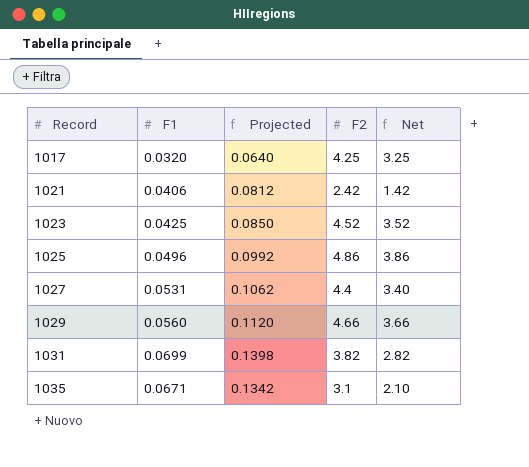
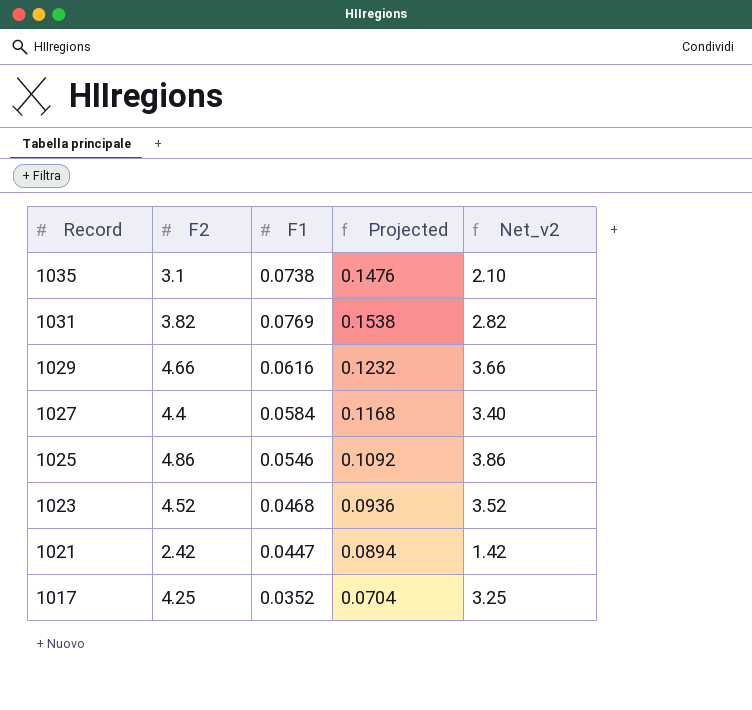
row order: Record ascending -> Record descending
column F2 | position: 4 -> 2
column name: Net -> Net_v2
1035 | F1: 0.0671 -> 0.0738
1035 | Projected: 0.1342 -> 0.1476
1031 | F1: 0.0699 -> 0.0769
1031 | Projected: 0.1398 -> 0.1538
1029 | F1: 0.0560 -> 0.0616
1029 | Projected: 0.1120 -> 0.1232
1027 | F1: 0.0531 -> 0.0584
1027 | Projected: 0.1062 -> 0.1168
1025 | F1: 0.0496 -> 0.0546
1025 | Projected: 0.0992 -> 0.1092
1023 | F1: 0.0425 -> 0.0468
1023 | Projected: 0.0850 -> 0.0936
1021 | F1: 0.0406 -> 0.0447
1021 | Projected: 0.0812 -> 0.0894
1017 | F1: 0.0320 -> 0.0352
1017 | Projected: 0.0640 -> 0.0704

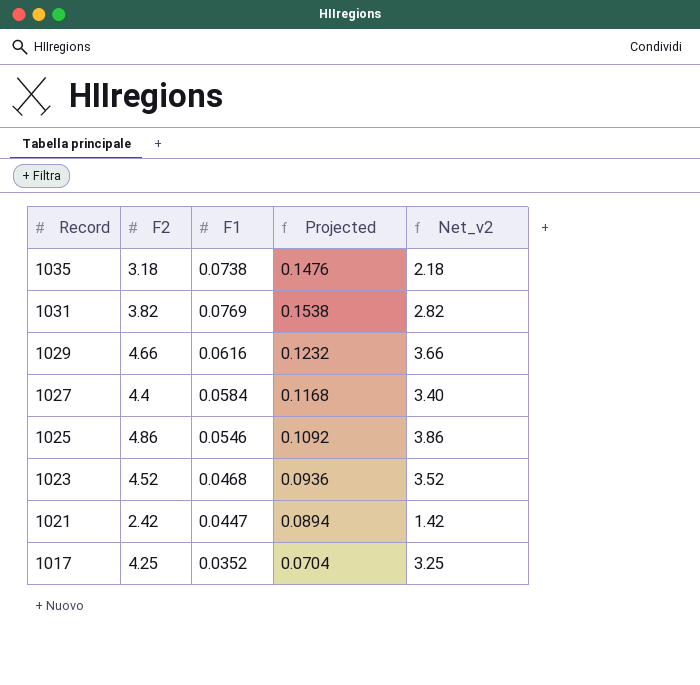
1035 | F2: 3.1 -> 3.18
1035 | Net_v2: 2.10 -> 2.18

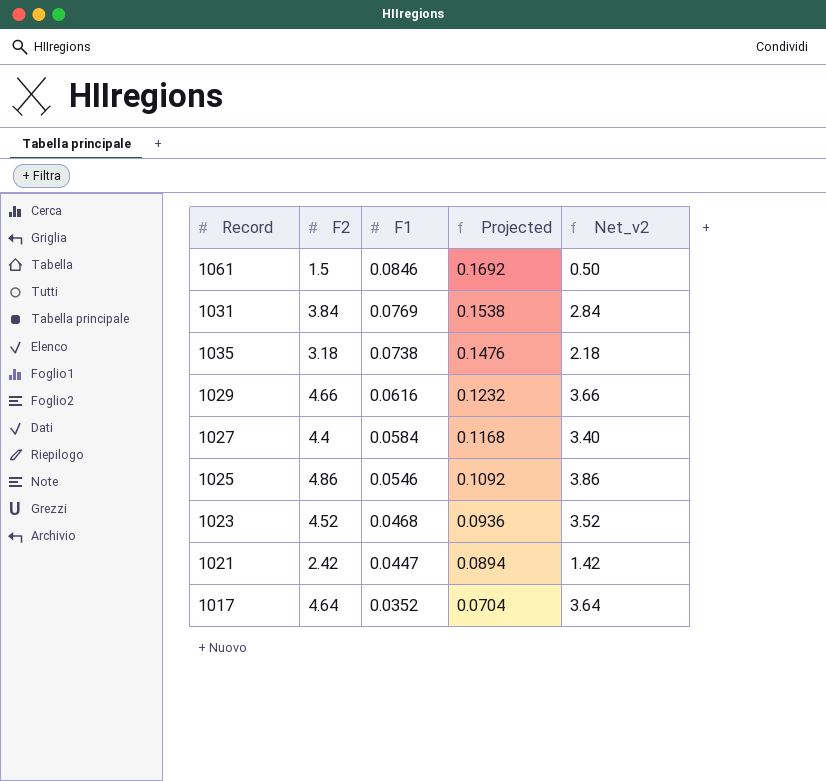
row order: Record descending -> F1 descending
row 1061: none -> 1.5 | 0.0846 | 0.1692 | 0.50
1031 | F2: 3.82 -> 3.84
1031 | Net_v2: 2.82 -> 2.84
1017 | F2: 4.25 -> 4.64
1017 | Net_v2: 3.25 -> 3.64

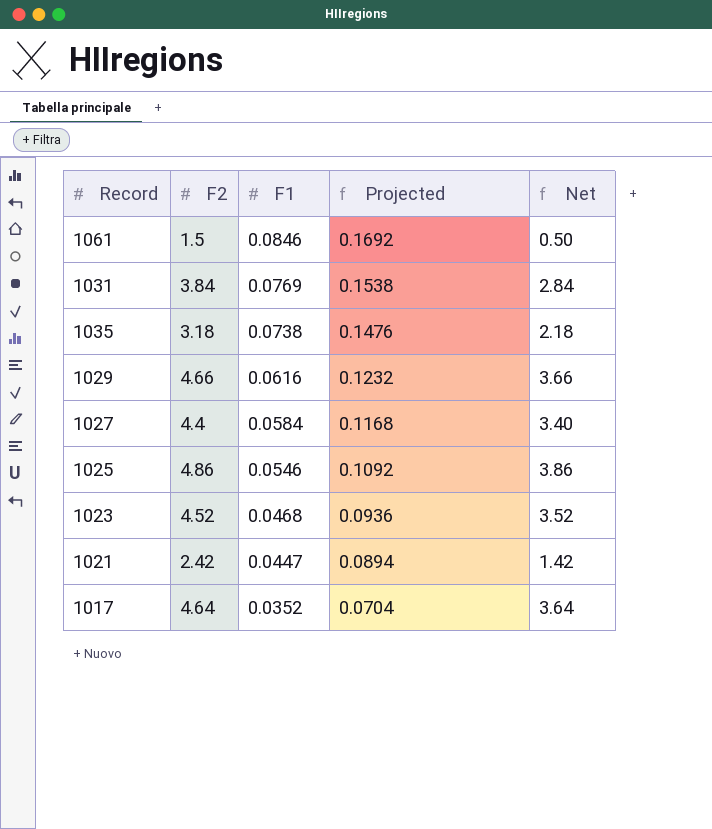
column name: Net_v2 -> Net

